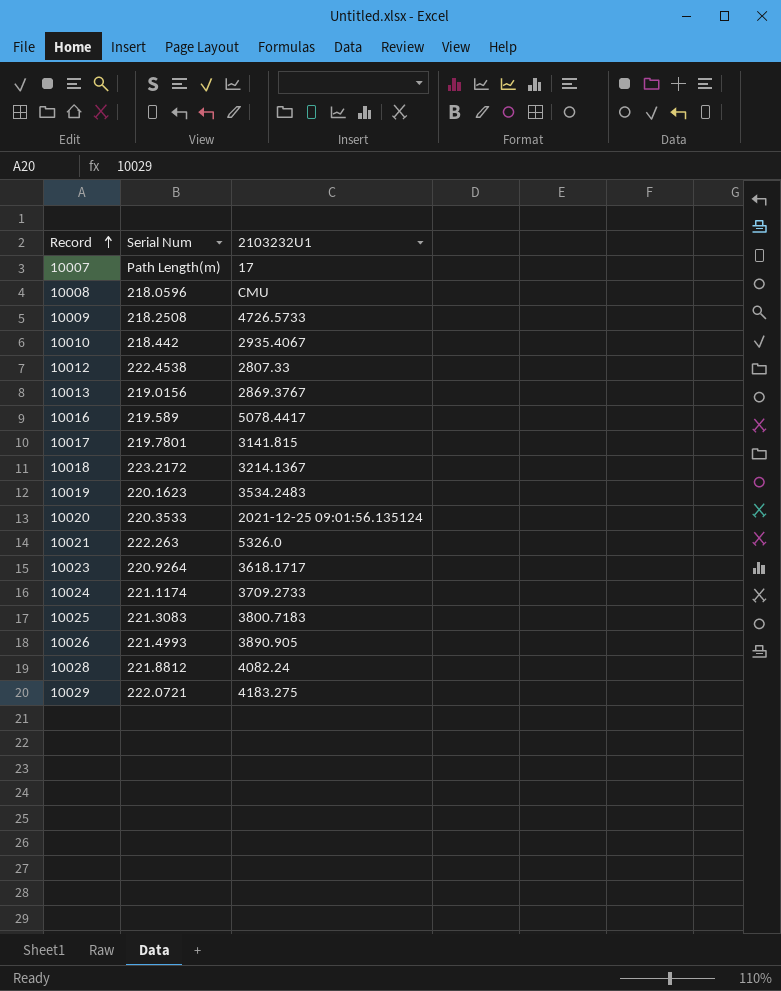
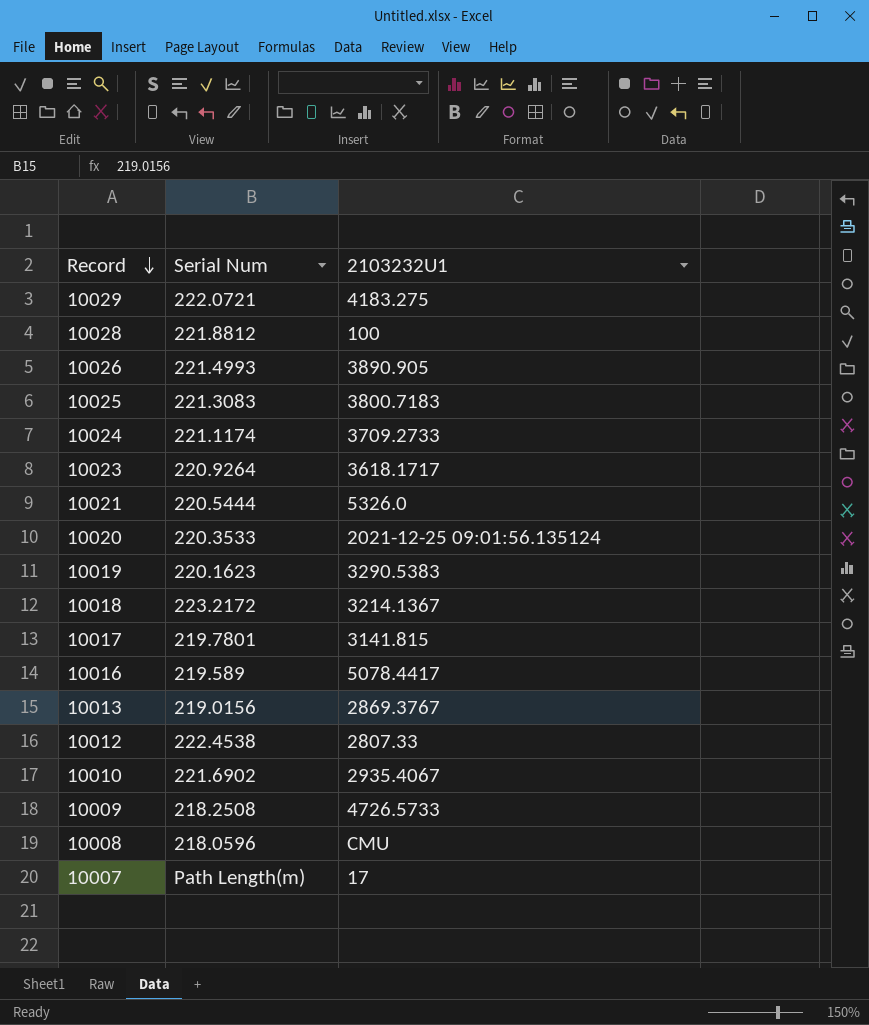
row order: Record ascending -> Record descending
10028 | 2103232U1: 4082.24 -> 100
10021 | Serial Num: 222.263 -> 220.5444
10019 | 2103232U1: 3534.2483 -> 3290.5383
10010 | Serial Num: 218.442 -> 221.6902

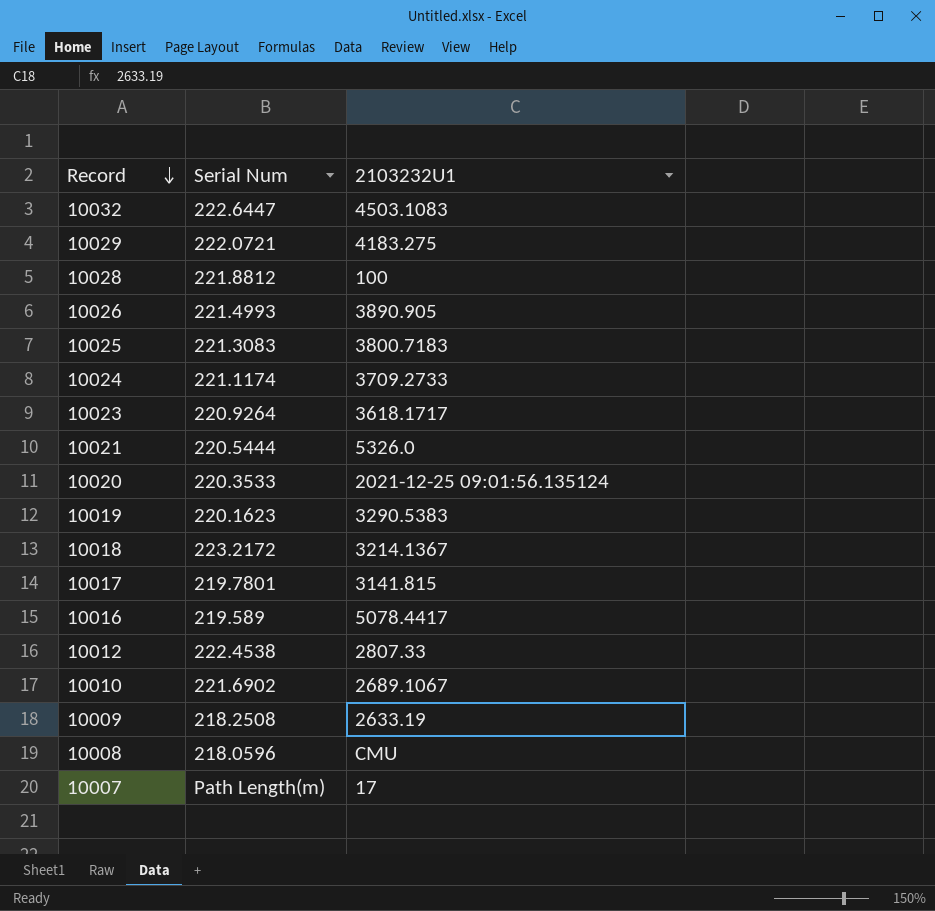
row 10013: 219.0156 | 2869.3767 -> none
row 10032: none -> 222.6447 | 4503.1083
10010 | 2103232U1: 2935.4067 -> 2689.1067
10009 | 2103232U1: 4726.5733 -> 2633.19

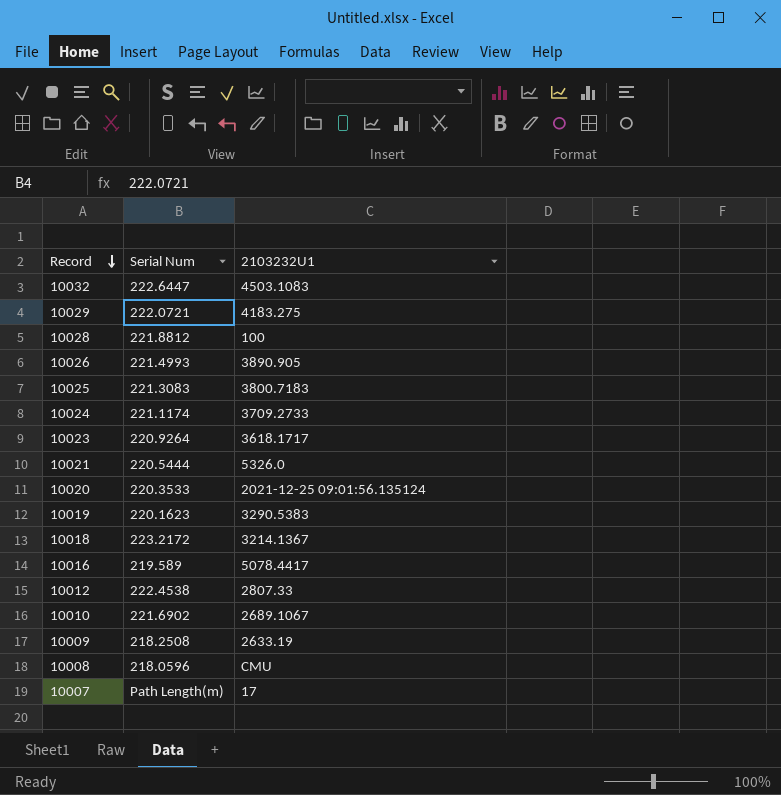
row 10017: 219.7801 | 3141.815 -> none

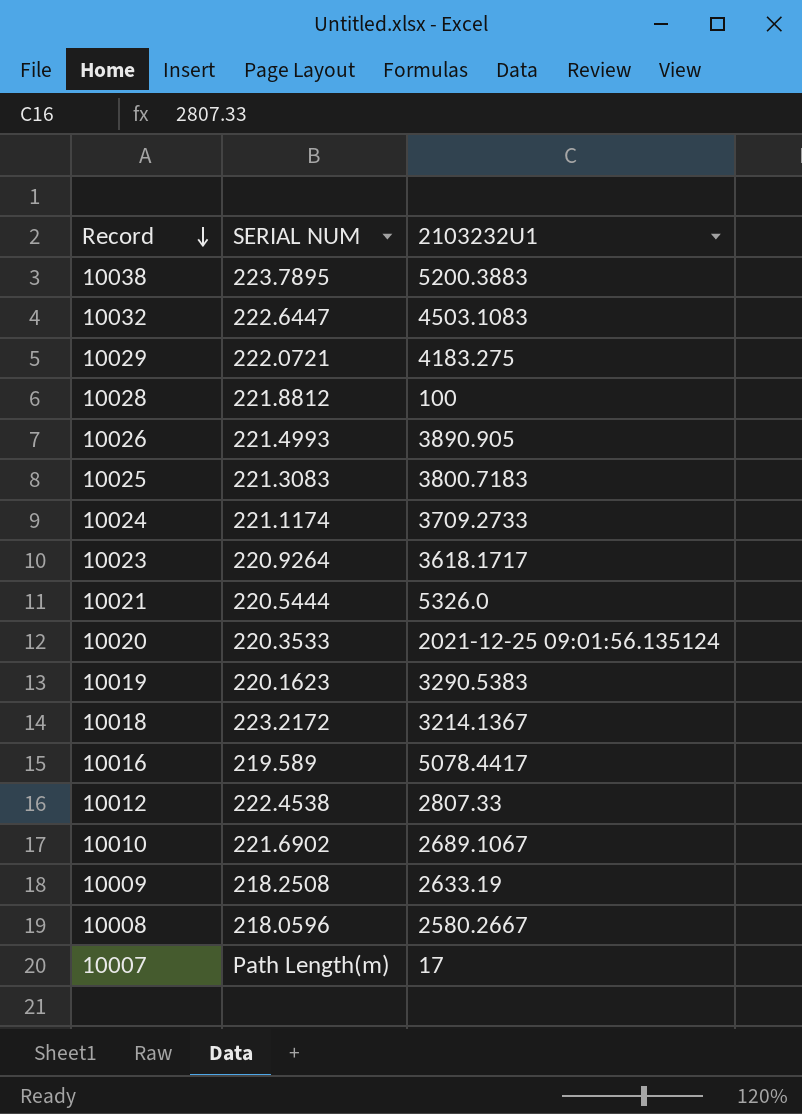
column name: Serial Num -> SERIAL NUM
row 10038: none -> 223.7895 | 5200.3883
10008 | 2103232U1: CMU -> 2580.2667

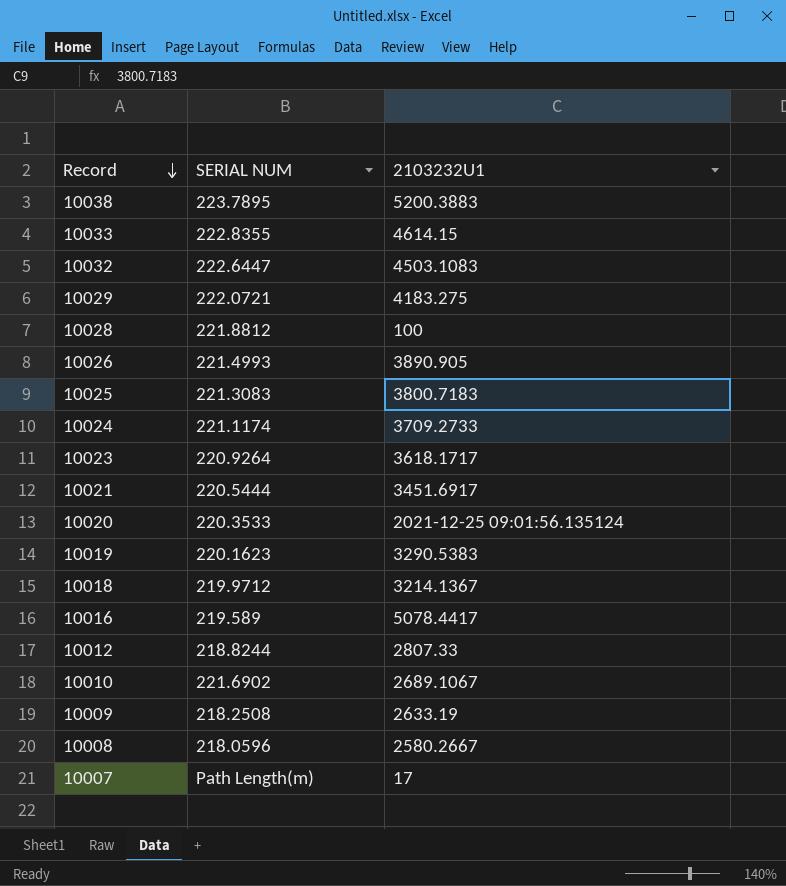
row 10033: none -> 222.8355 | 4614.15
10021 | 2103232U1: 5326.0 -> 3451.6917
10018 | SERIAL NUM: 223.2172 -> 219.9712
10012 | SERIAL NUM: 222.4538 -> 218.8244

